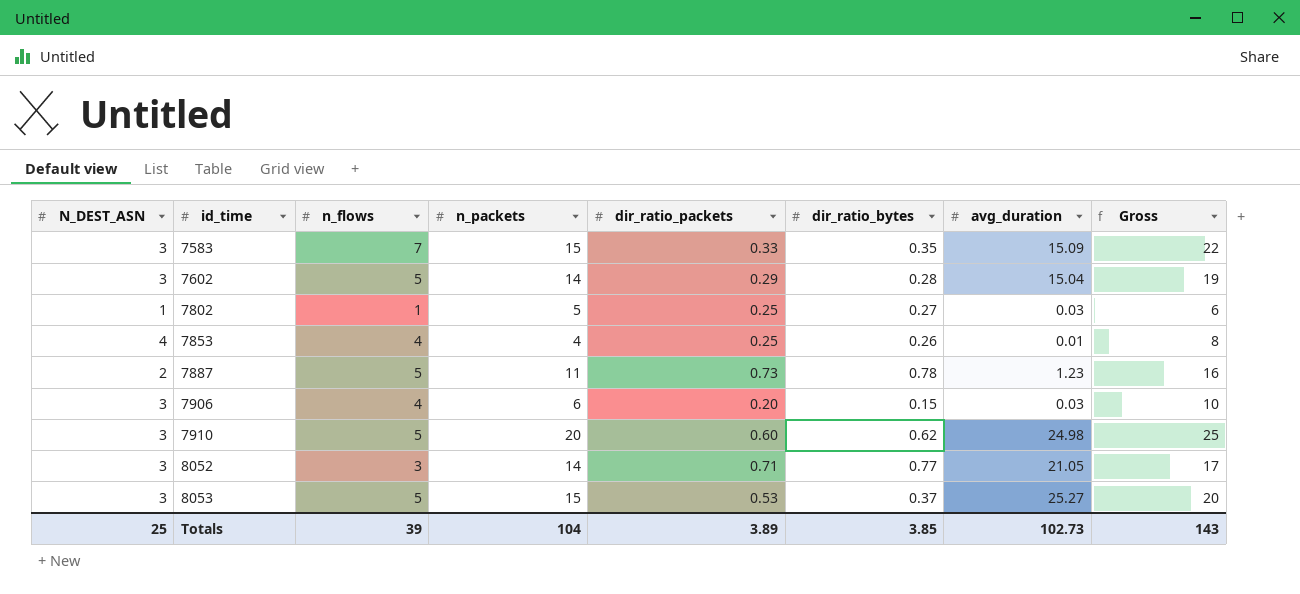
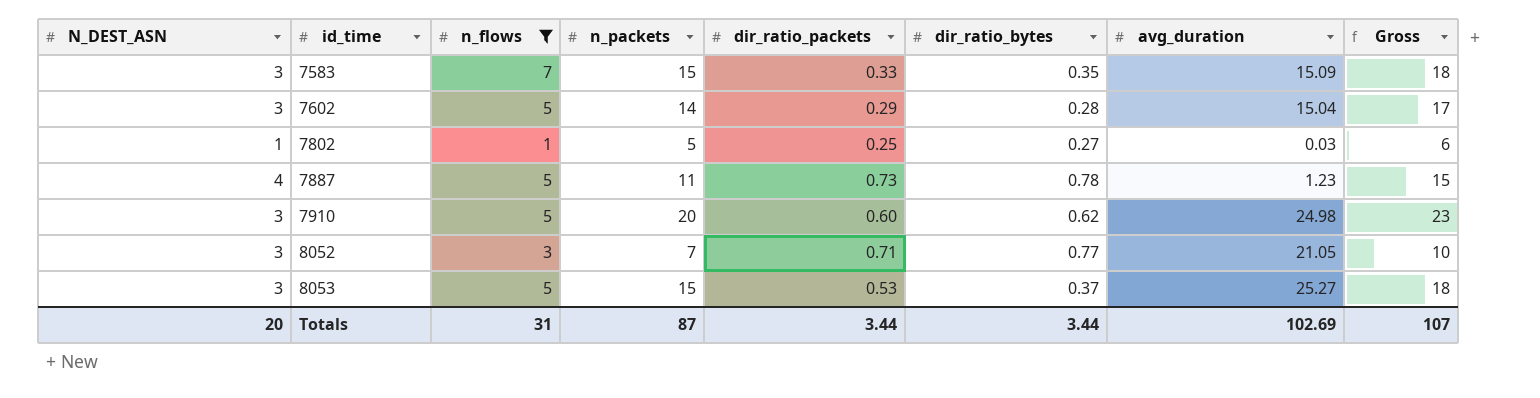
filter: none -> n_flows != 4
column Gross | formula: [n_flows] + [n_packets] -> [N_DEST_ASN] + [n_packets]
7887 | N_DEST_ASN: 2 -> 4
8052 | n_packets: 14 -> 7
Totals | N_DEST_ASN: 25 -> 20
Totals | n_flows: 39 -> 31
Totals | n_packets: 104 -> 87
Totals | dir_ratio_packets: 3.89 -> 3.44
Totals | dir_ratio_bytes: 3.85 -> 3.44
Totals | avg_duration: 102.73 -> 102.69
Totals | Gross: 143 -> 107

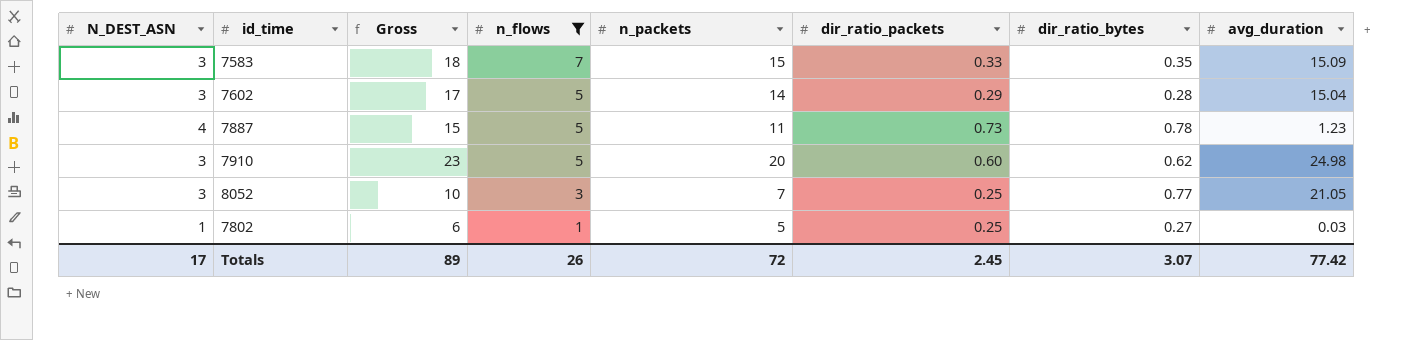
row order: id_time ascending -> n_flows descending
column Gross | position: 8 -> 3
row 8053: 3 | 5 | 15 | 0.53 | 0.37 | 25.27 | 18 -> none
8052 | dir_ratio_packets: 0.71 -> 0.25
Totals | N_DEST_ASN: 20 -> 17
Totals | Gross: 107 -> 89
Totals | n_flows: 31 -> 26
Totals | n_packets: 87 -> 72
Totals | dir_ratio_packets: 3.44 -> 2.45
Totals | dir_ratio_bytes: 3.44 -> 3.07
Totals | avg_duration: 102.69 -> 77.42

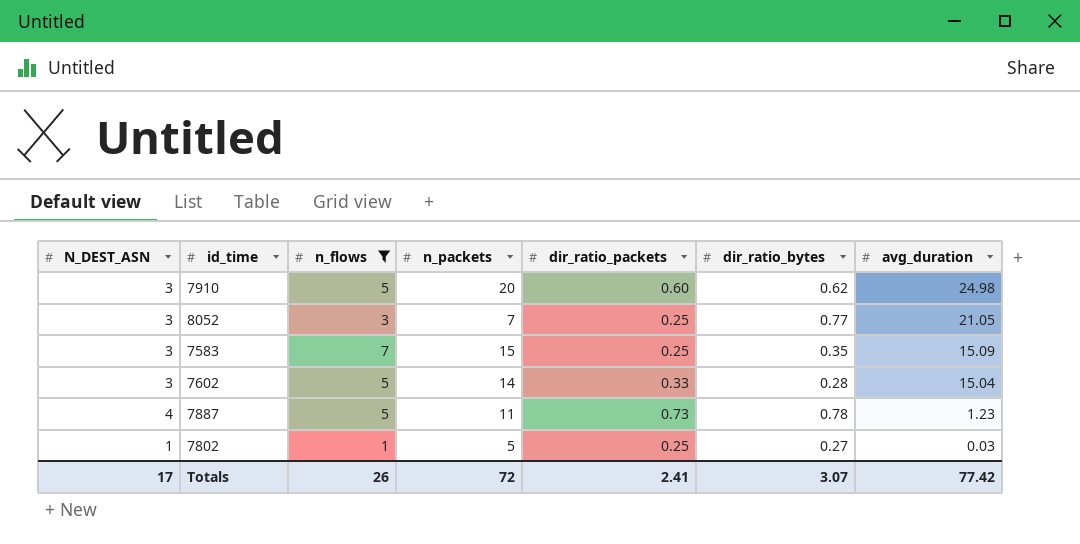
row order: n_flows descending -> avg_duration descending
column Gross | formula: [N_DEST_ASN] + [n_packets] -> none
7583 | dir_ratio_packets: 0.33 -> 0.25
7602 | dir_ratio_packets: 0.29 -> 0.33
Totals | dir_ratio_packets: 2.45 -> 2.41

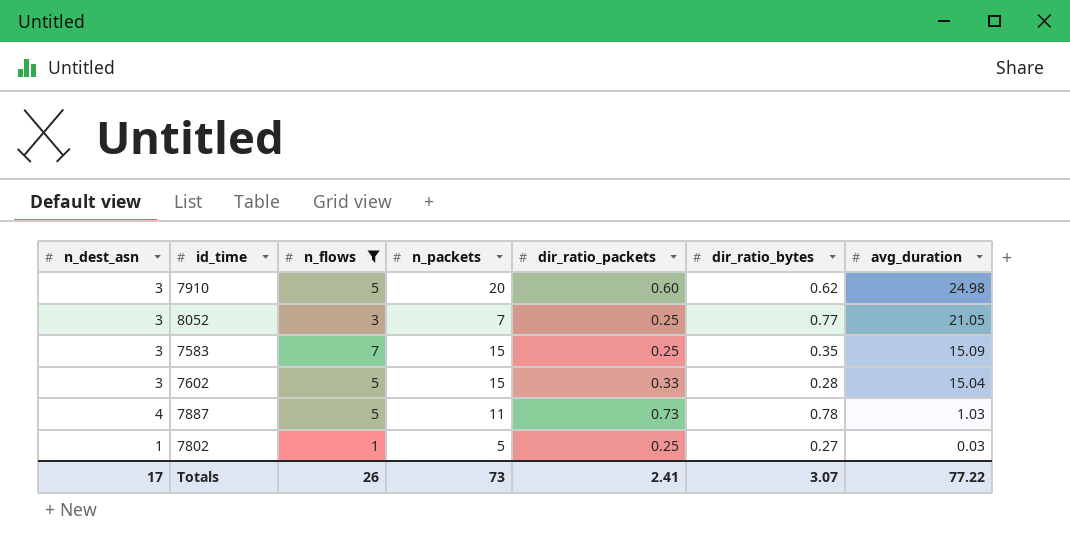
column name: N_DEST_ASN -> n_dest_asn
7602 | n_packets: 14 -> 15
7887 | avg_duration: 1.23 -> 1.03
Totals | n_packets: 72 -> 73
Totals | avg_duration: 77.42 -> 77.22

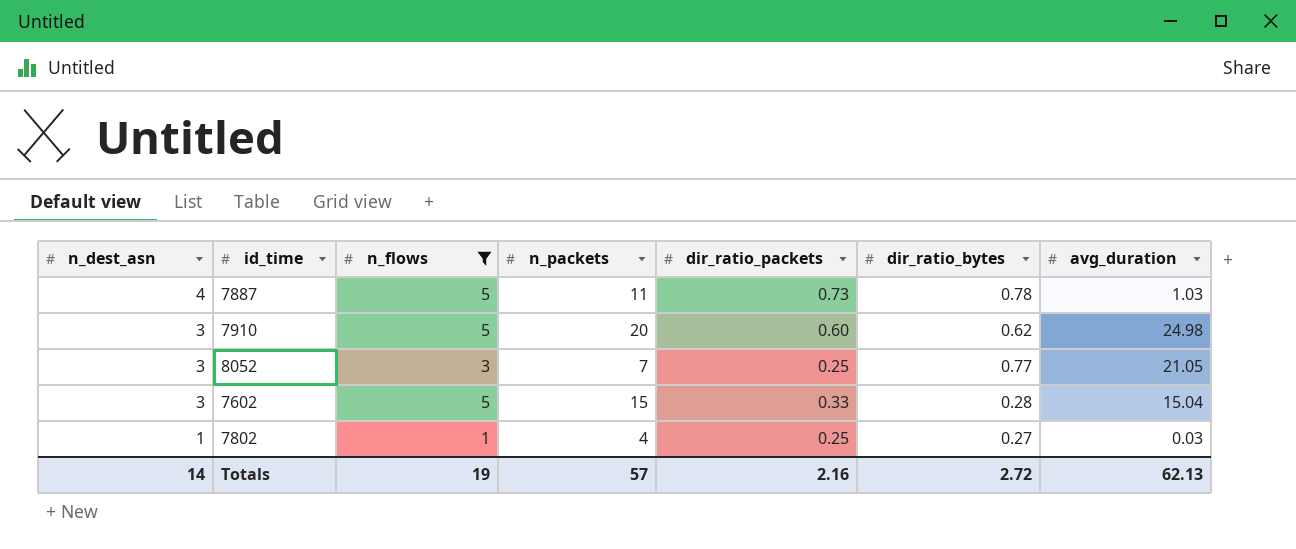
row order: avg_duration descending -> n_dest_asn descending
row 7583: 3 | 7 | 15 | 0.25 | 0.35 | 15.09 -> none
7802 | n_packets: 5 -> 4
Totals | n_dest_asn: 17 -> 14
Totals | n_flows: 26 -> 19
Totals | n_packets: 73 -> 57
Totals | dir_ratio_packets: 2.41 -> 2.16
Totals | dir_ratio_bytes: 3.07 -> 2.72
Totals | avg_duration: 77.22 -> 62.13

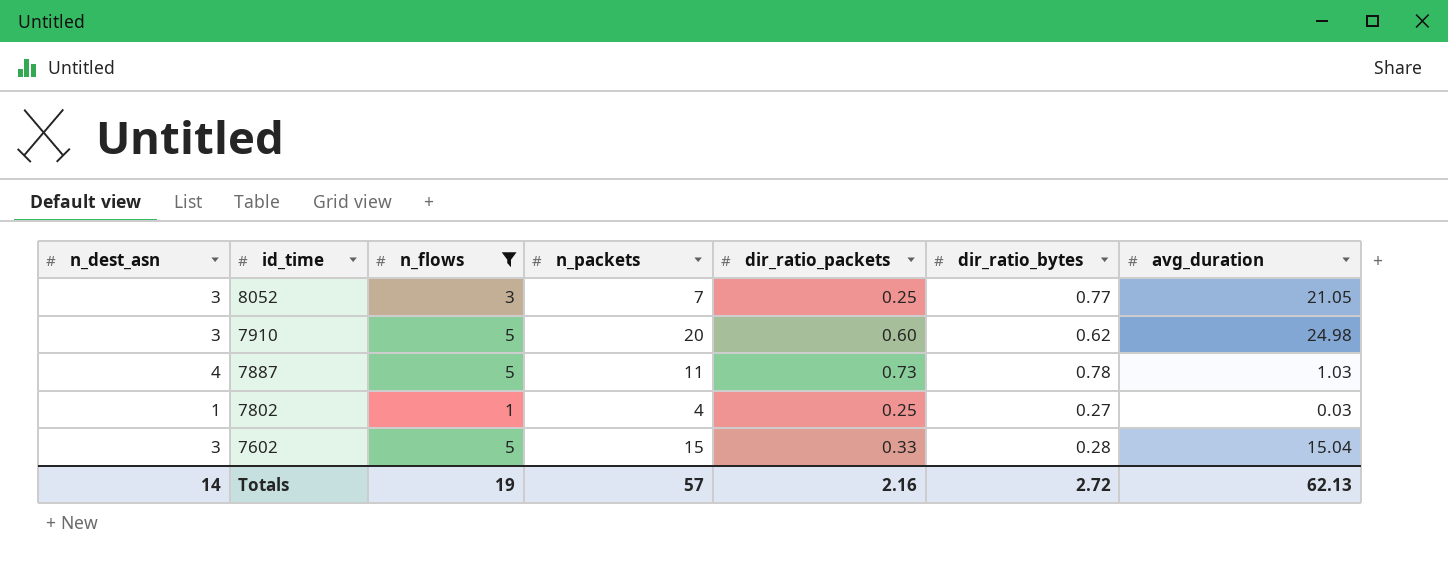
row order: n_dest_asn descending -> id_time descending

